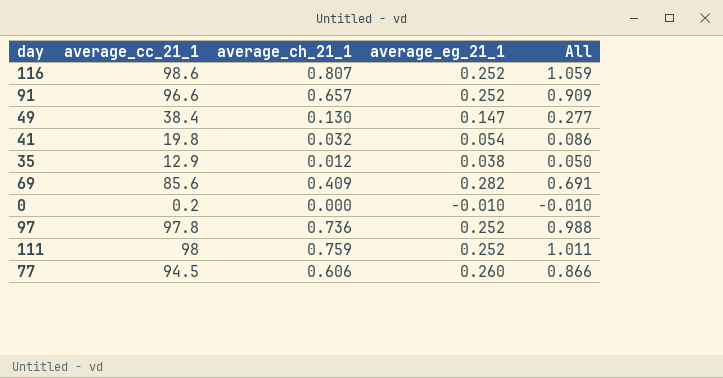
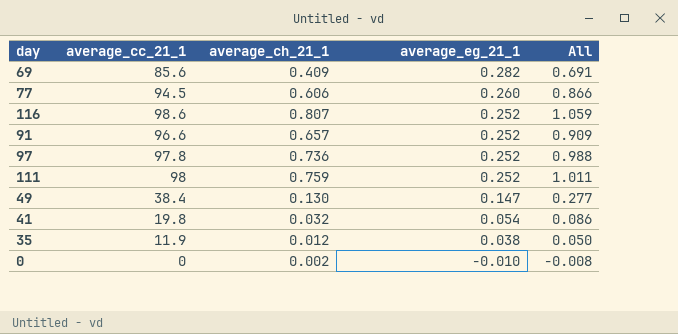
row order: none -> average_eg_21_1 descending
35 | average_cc_21_1: 12.9 -> 11.9
0 | average_cc_21_1: 0.2 -> 0
0 | average_ch_21_1: 0.000 -> 0.002
0 | All: -0.010 -> -0.008

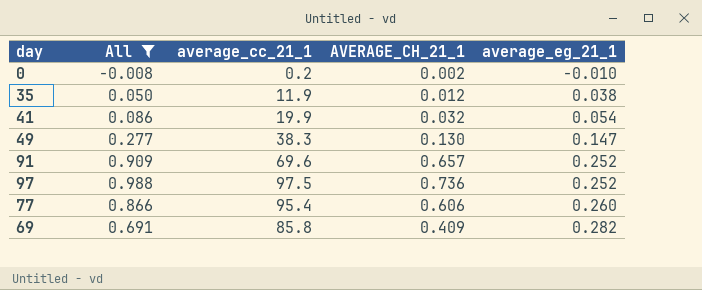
filter: none -> All <= 0.988
row order: average_eg_21_1 descending -> average_eg_21_1 ascending
column All | position: 5 -> 2
column name: average_ch_21_1 -> AVERAGE_CH_21_1
0 | average_cc_21_1: 0 -> 0.2
41 | average_cc_21_1: 19.8 -> 19.9
49 | average_cc_21_1: 38.4 -> 38.3
91 | average_cc_21_1: 96.6 -> 69.6
97 | average_cc_21_1: 97.8 -> 97.5
77 | average_cc_21_1: 94.5 -> 95.4
69 | average_cc_21_1: 85.6 -> 85.8

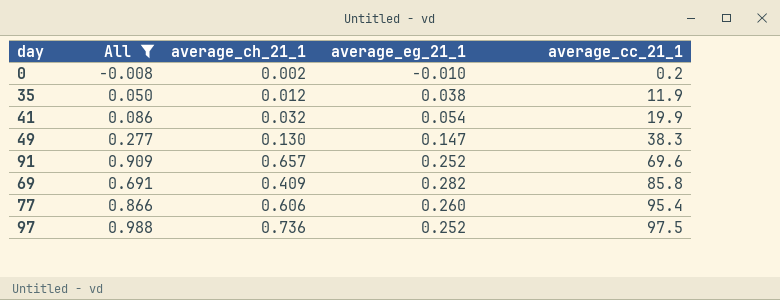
row order: average_eg_21_1 ascending -> average_cc_21_1 ascending
column name: AVERAGE_CH_21_1 -> average_ch_21_1
column average_cc_21_1 | position: 3 -> 5

